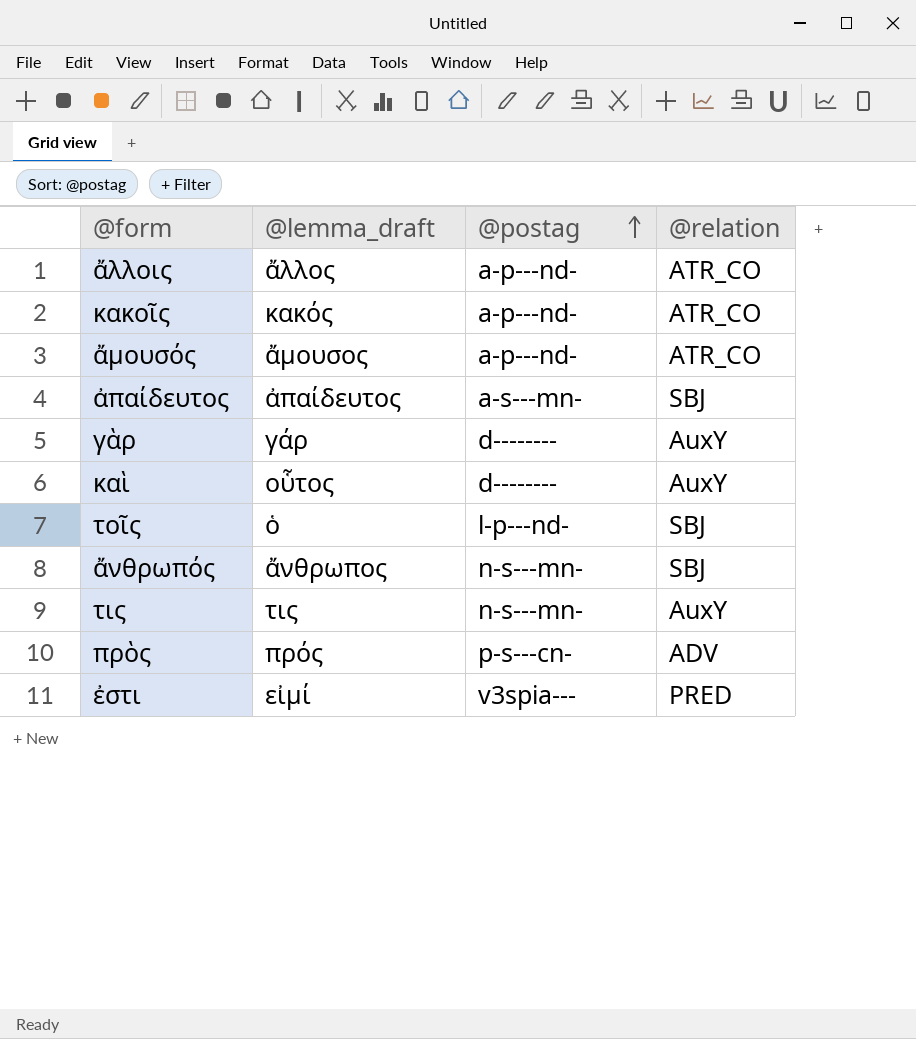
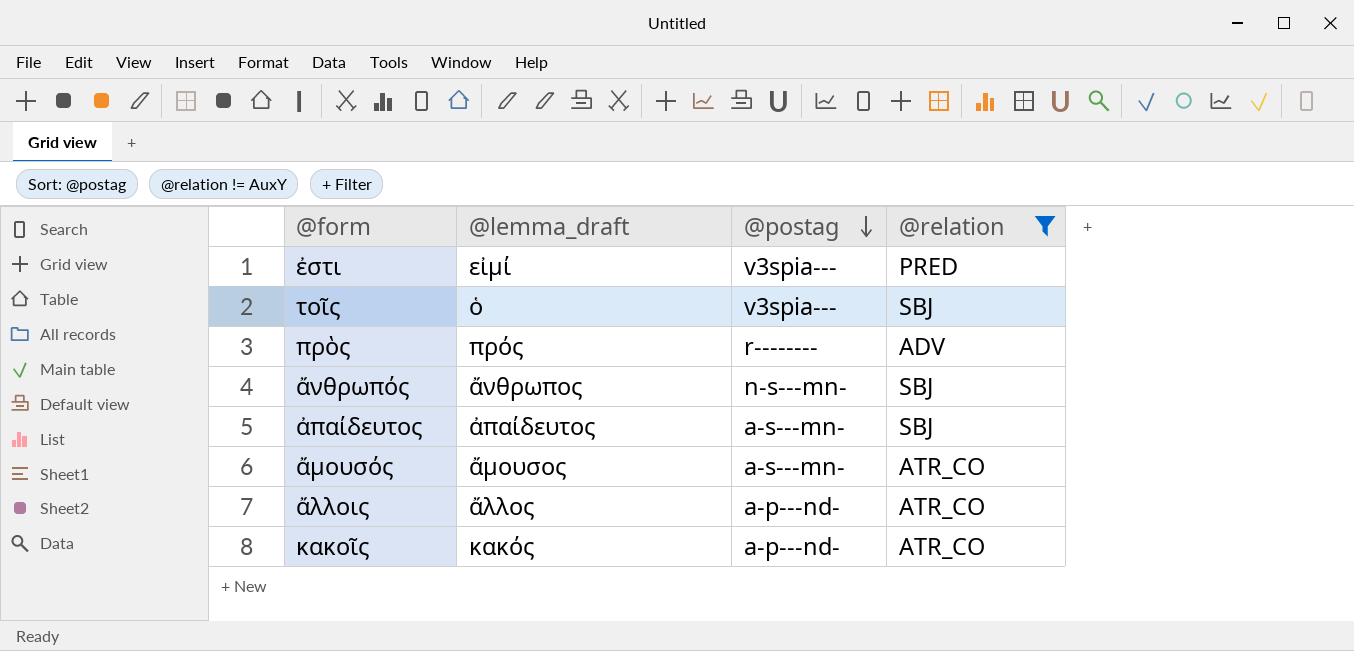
filter: none -> @relation != AuxY
row order: @postag ascending -> @postag descending
τοῖς | @postag: l-p---nd- -> v3spia---
πρὸς | @postag: p-s---cn- -> r--------
ἄμουσός | @postag: a-p---nd- -> a-s---mn-

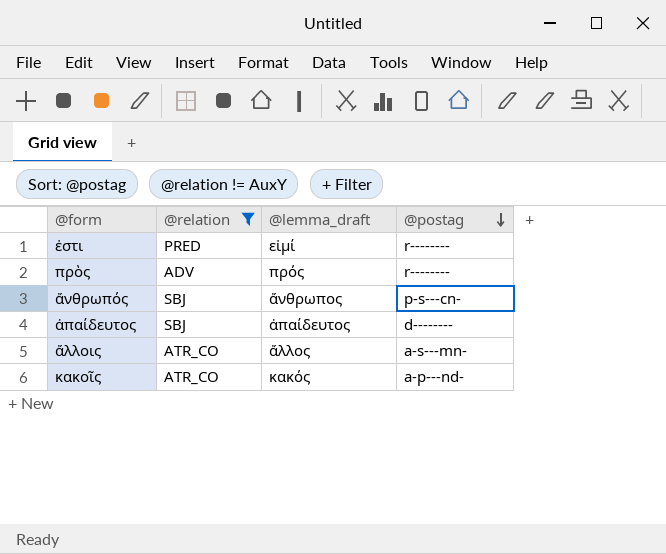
column @relation | position: 4 -> 2
row τοῖς: ὁ | v3spia--- | SBJ -> none
row ἄμουσός: ἄμουσος | a-s---mn- | ATR_CO -> none
ἐστι | @postag: v3spia--- -> r--------
ἄνθρωπός | @postag: n-s---mn- -> p-s---cn-
ἀπαίδευτος | @postag: a-s---mn- -> d--------
ἄλλοις | @postag: a-p---nd- -> a-s---mn-

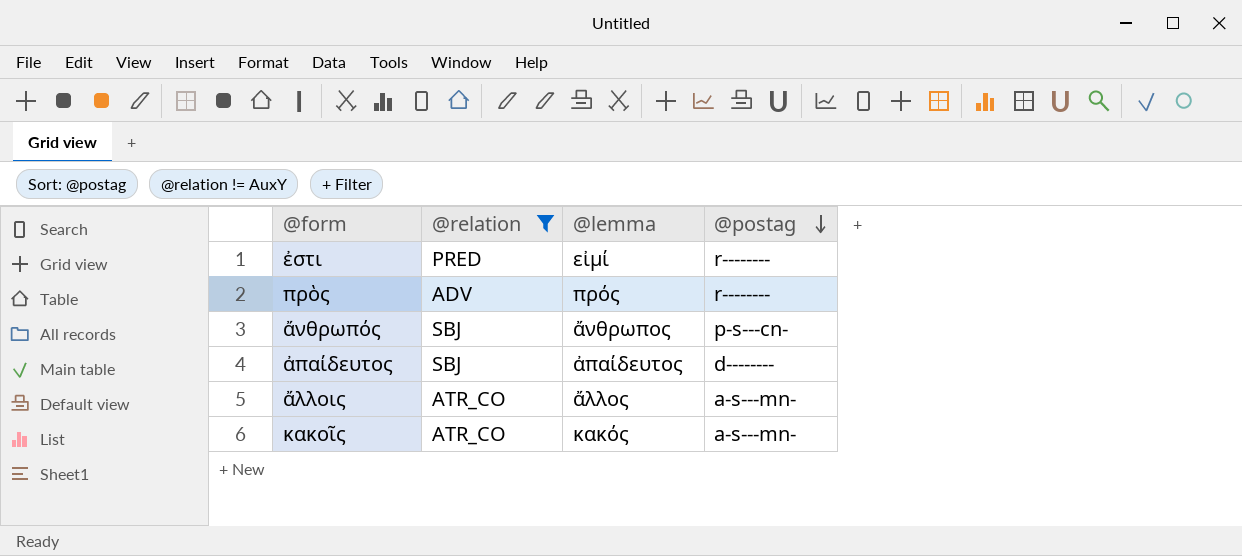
column name: @lemma_draft -> @lemma
κακοῖς | @postag: a-p---nd- -> a-s---mn-

